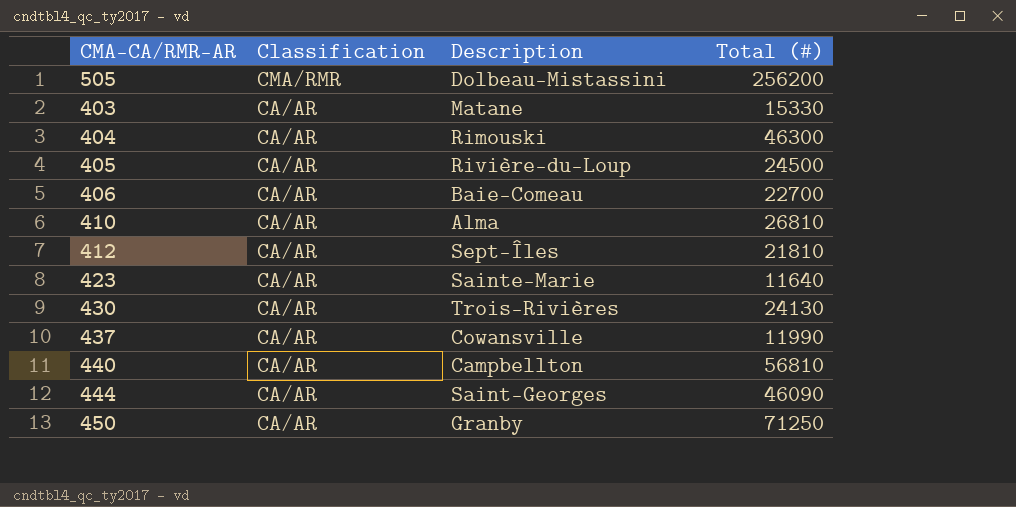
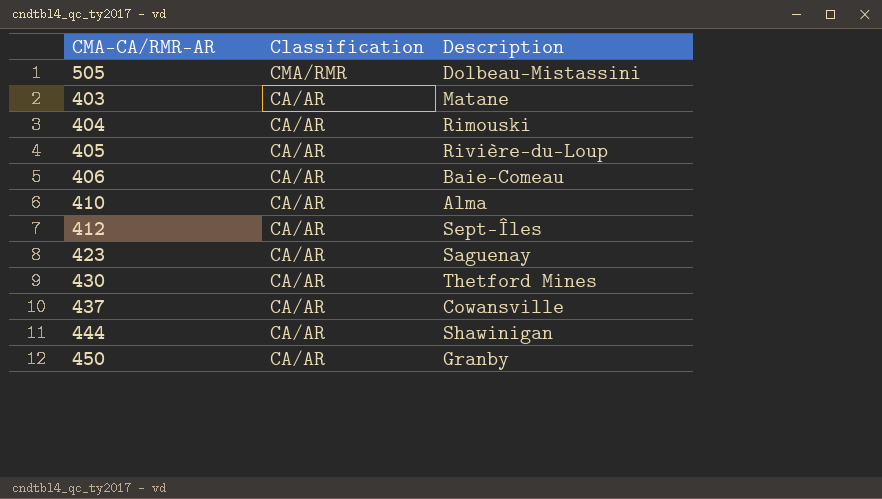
column Total (#) | position: 4 -> none
row 440: CA/AR | Campbellton | 56810 -> none
423 | Description: Sainte-Marie -> Saguenay
430 | Description: Trois-Rivières -> Thetford Mines
444 | Description: Saint-Georges -> Shawinigan

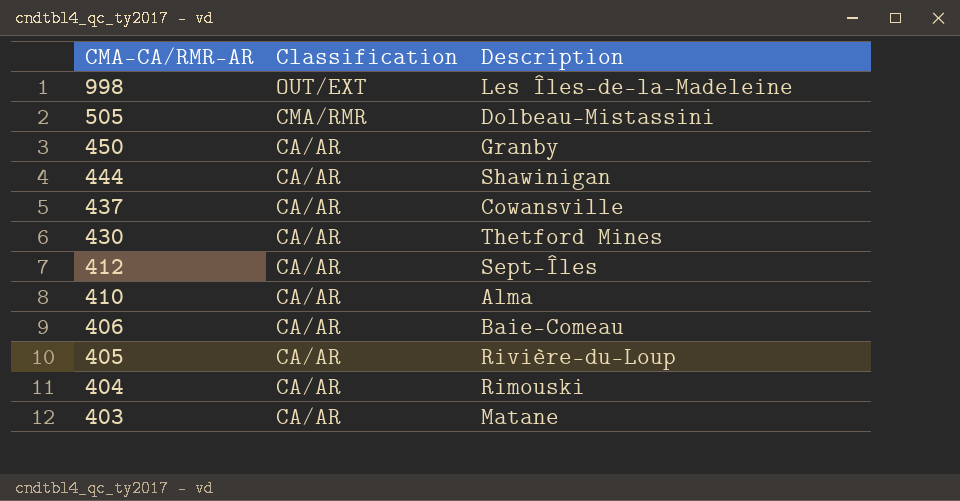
row order: Classification descending -> CMA-CA/RMR-AR descending
row 423: CA/AR | Saguenay -> none
row 998: none -> OUT/EXT | Les Îles-de-la-Madeleine

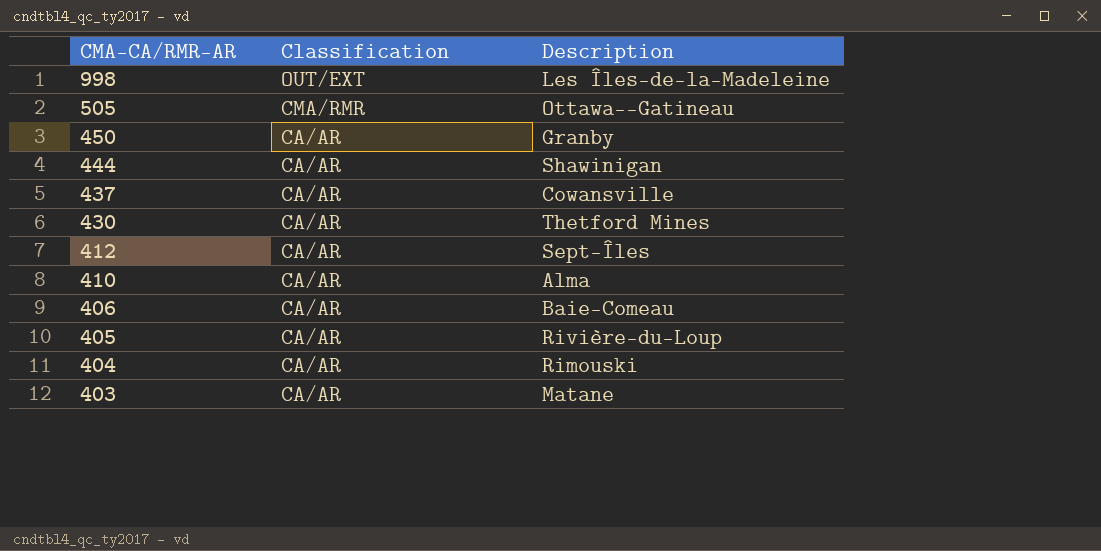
505 | Description: Dolbeau-Mistassini -> Ottawa--Gatineau

